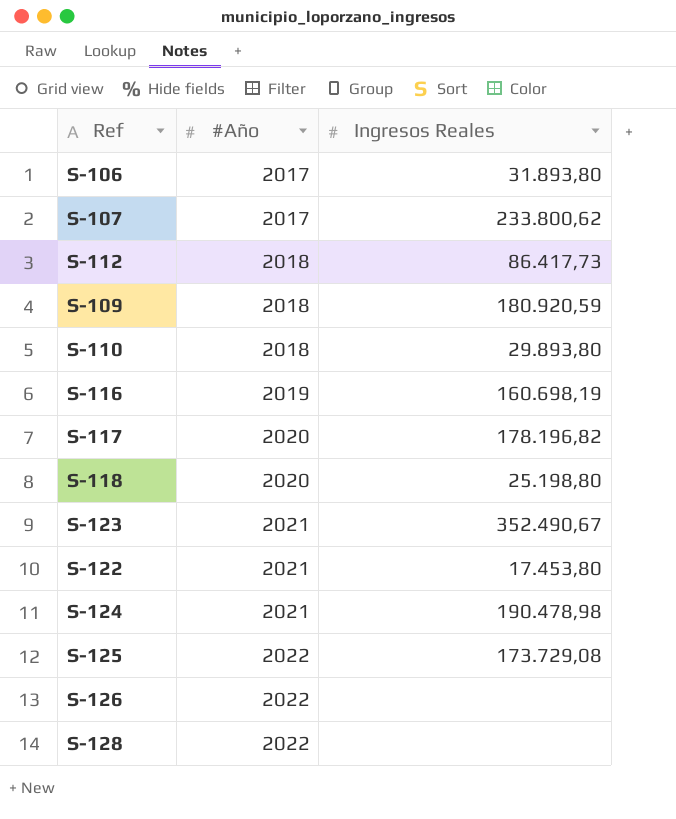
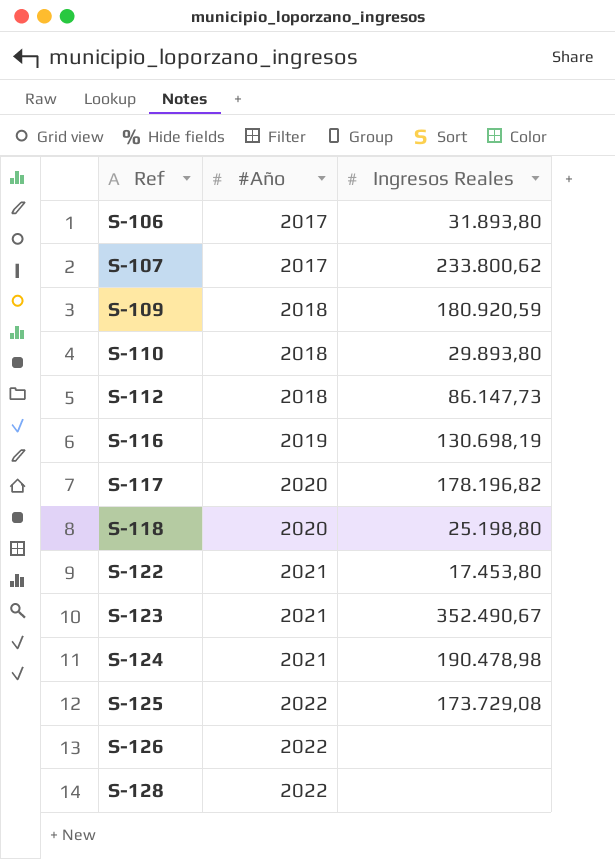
row order: #Año ascending -> Ref ascending
S-112 | Ingresos Reales: 86.417,73 -> 86.147,73
S-116 | Ingresos Reales: 160.698,19 -> 130.698,19

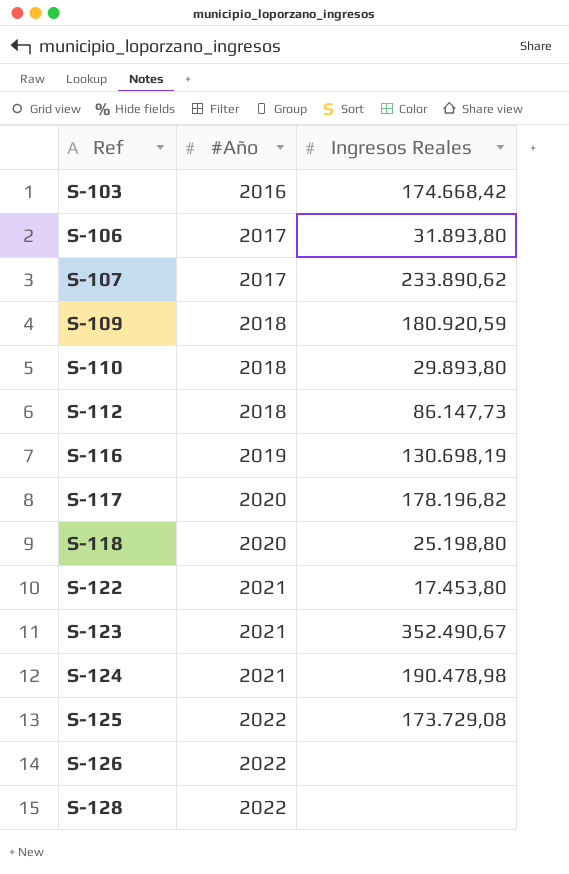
row S-103: none -> 2016 | 174.668,42
S-107 | Ingresos Reales: 233.800,62 -> 233.890,62

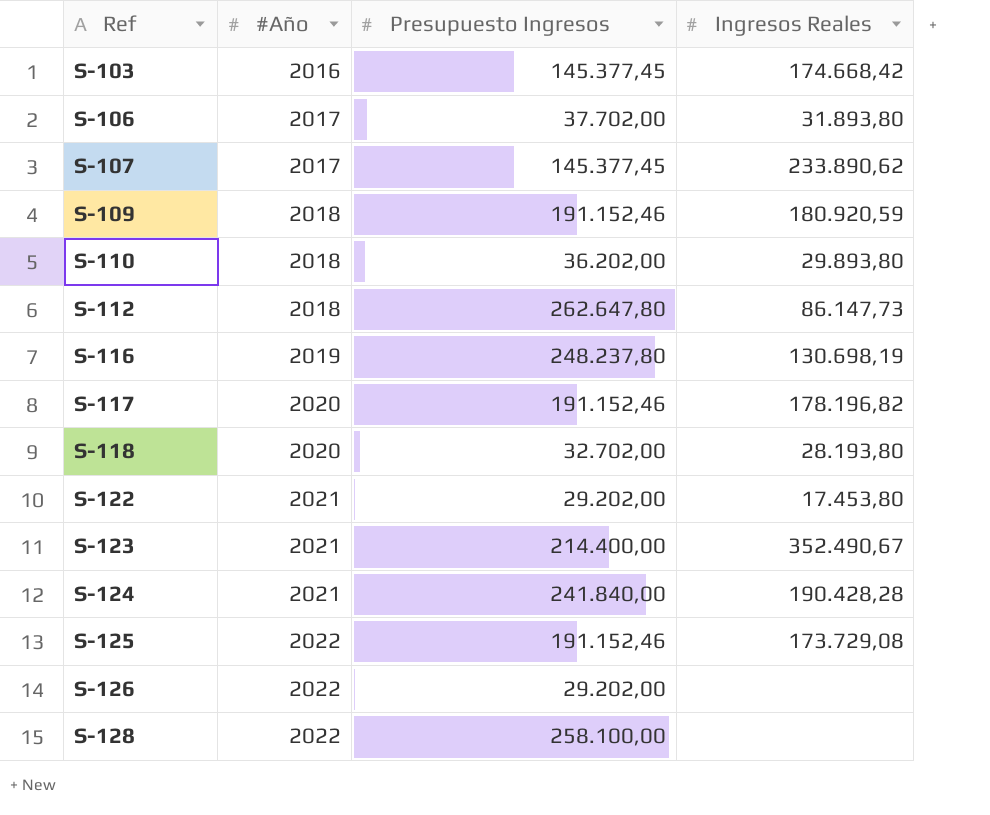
column Presupuesto Ingresos | position: none -> 3
S-118 | Ingresos Reales: 25.198,80 -> 28.193,80
S-124 | Ingresos Reales: 190.478,98 -> 190.428,28

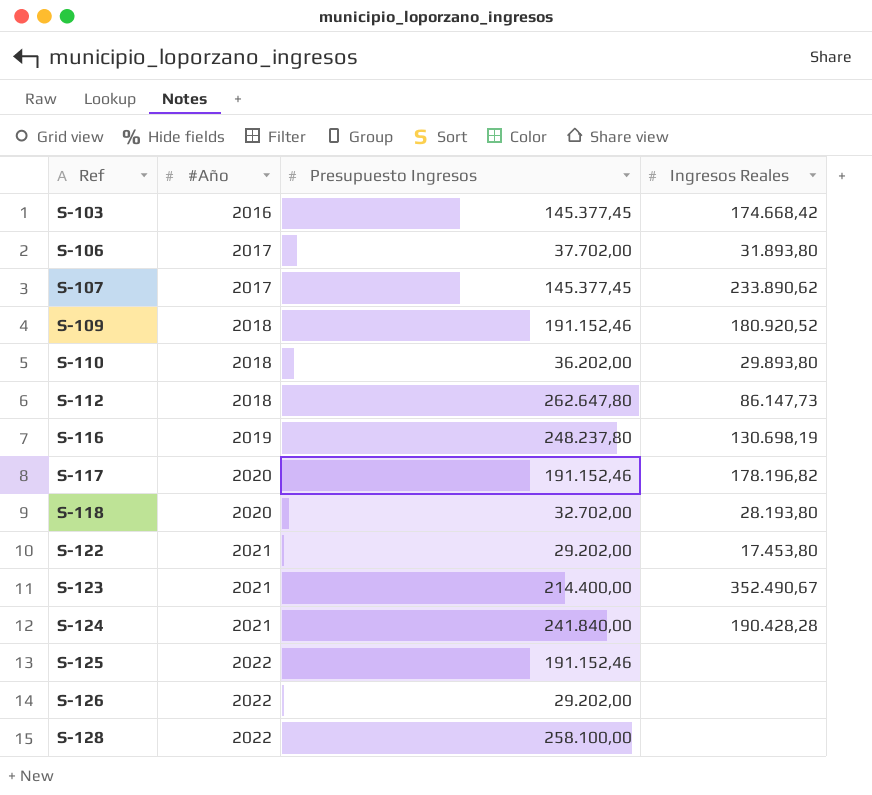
S-109 | Ingresos Reales: 180.920,59 -> 180.920,52
S-125 | Ingresos Reales: 173.729,08 -> none

